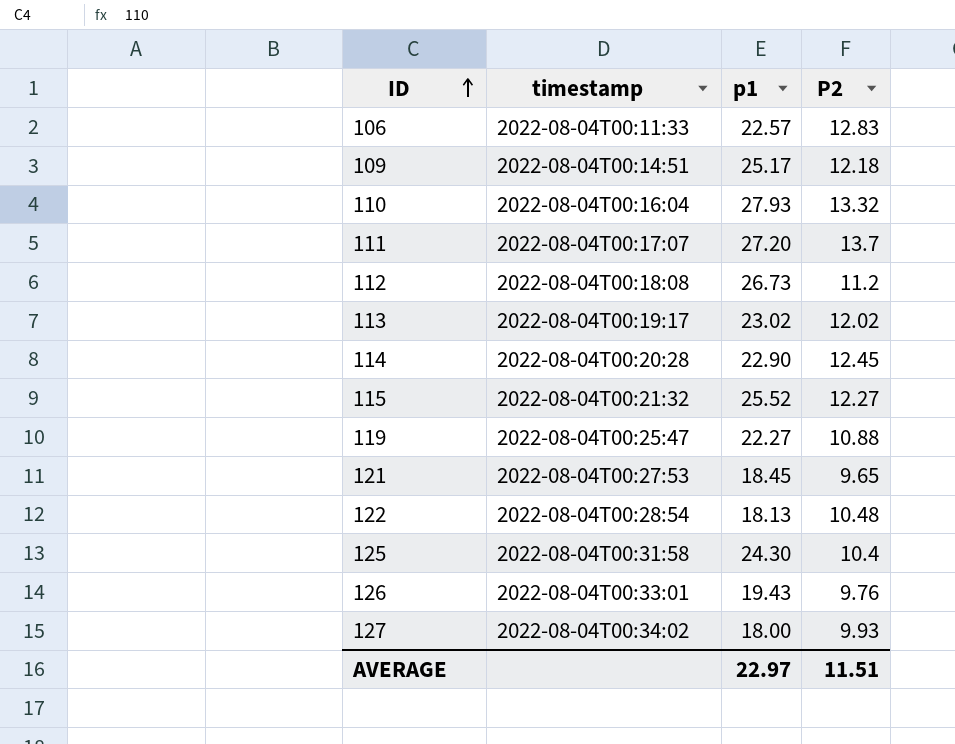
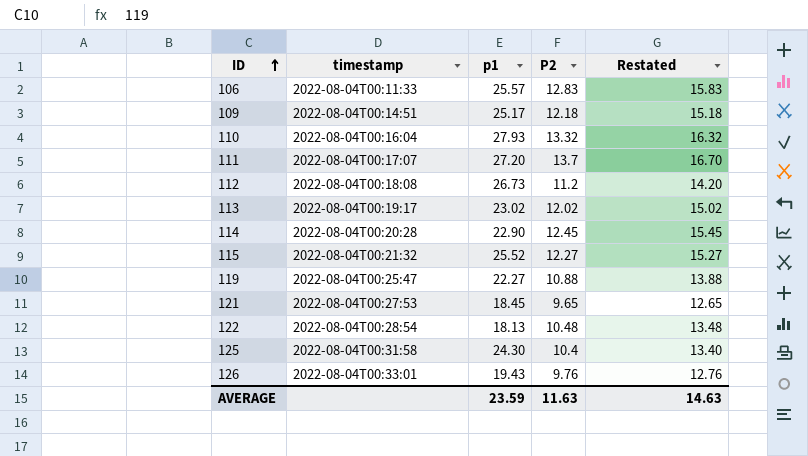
column Restated | formula: none -> [P2] + 3
row 127: 2022-08-04T00:34:02 | 18.00 | 9.93 -> none
106 | p1: 22.57 -> 25.57
AVERAGE | p1: 22.97 -> 23.59
AVERAGE | P2: 11.51 -> 11.63

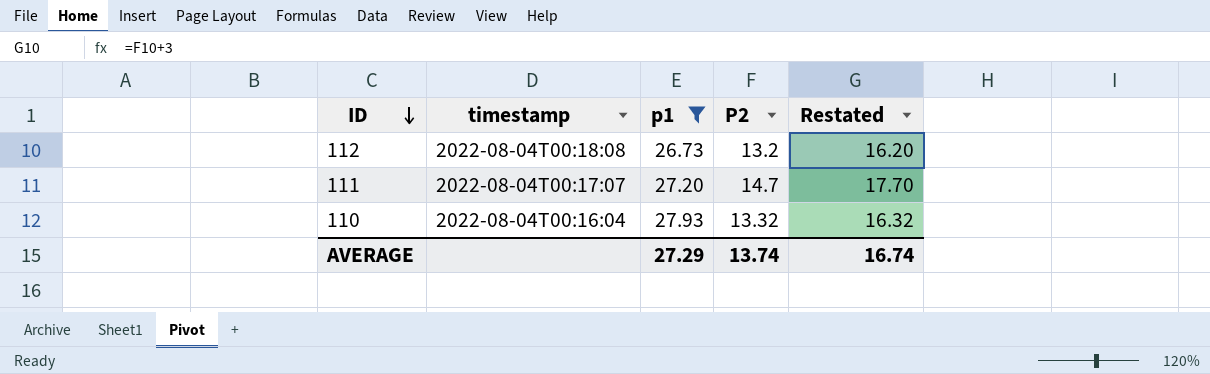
filter: none -> p1 >= 26.73
row order: ID ascending -> ID descending
112 | P2: 11.2 -> 13.2
112 | Restated: 14.20 -> 16.20
111 | P2: 13.7 -> 14.7
111 | Restated: 16.70 -> 17.70
AVERAGE | p1: 23.59 -> 27.29
AVERAGE | P2: 11.63 -> 13.74
AVERAGE | Restated: 14.63 -> 16.74

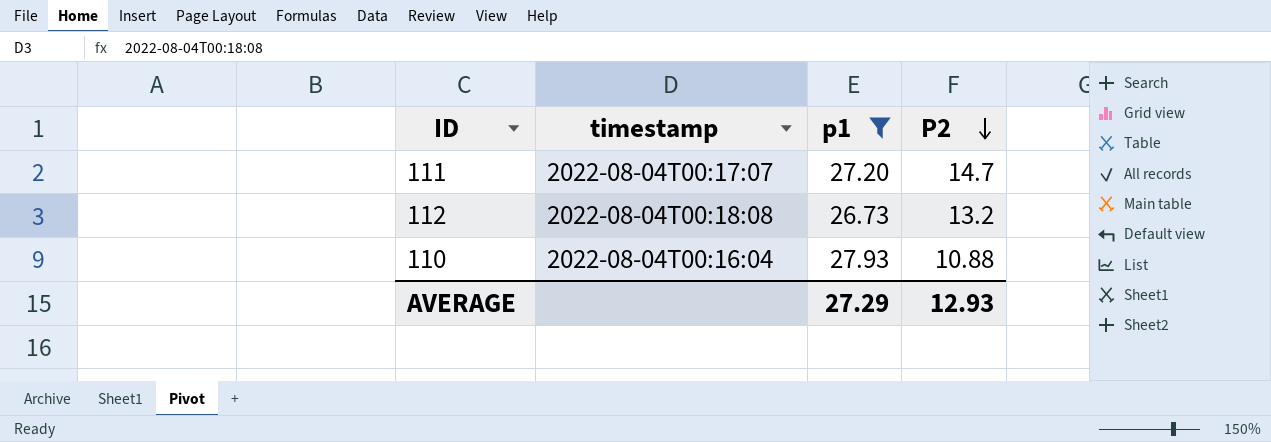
row order: ID descending -> P2 descending
column Restated | formula: [P2] + 3 -> none
110 | P2: 13.32 -> 10.88
AVERAGE | P2: 13.74 -> 12.93

